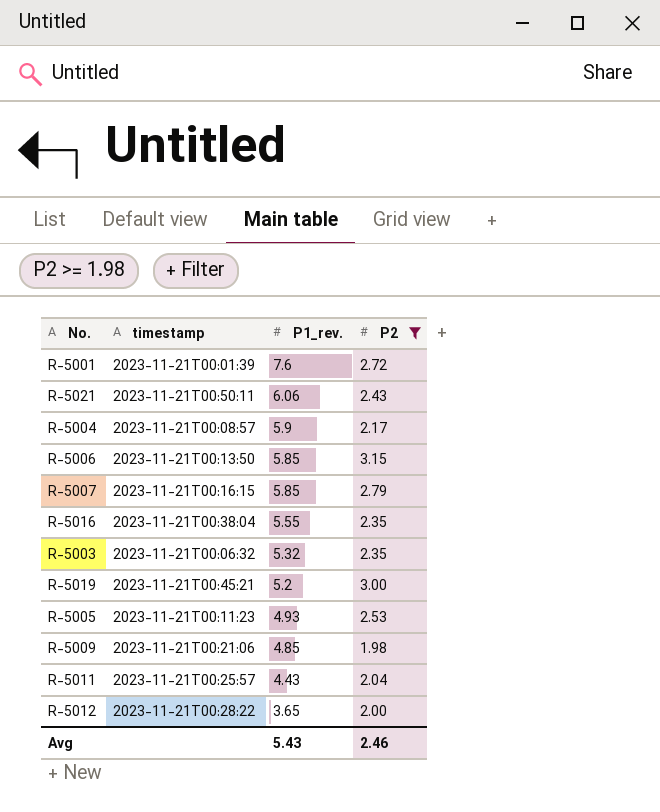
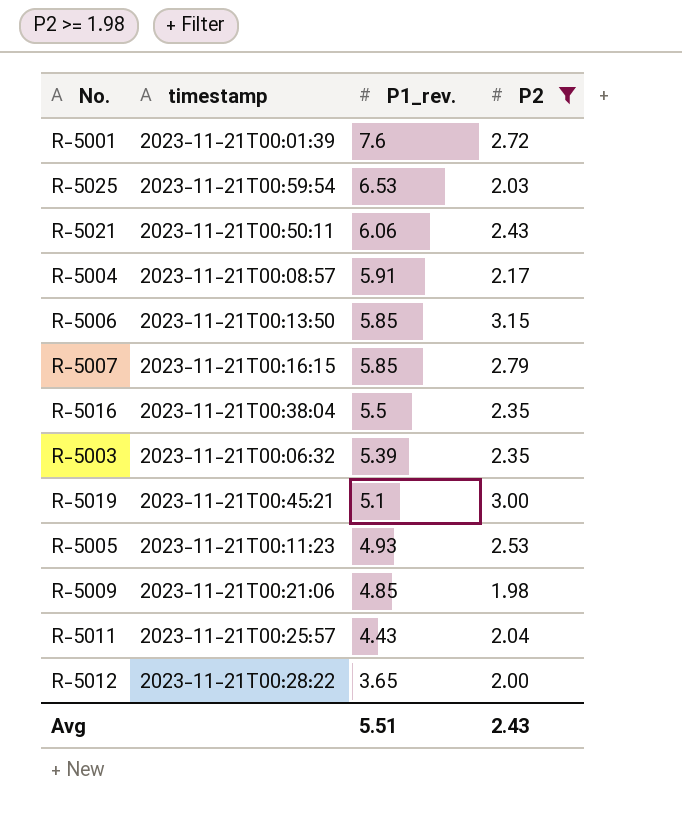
row R-5025: none -> 2023-11-21T00:59:54 | 6.53 | 2.03
R-5004 | P1_rev.: 5.9 -> 5.91
R-5016 | P1_rev.: 5.55 -> 5.5
R-5003 | P1_rev.: 5.32 -> 5.39
R-5019 | P1_rev.: 5.2 -> 5.1
Avg | P1_rev.: 5.43 -> 5.51
Avg | P2: 2.46 -> 2.43

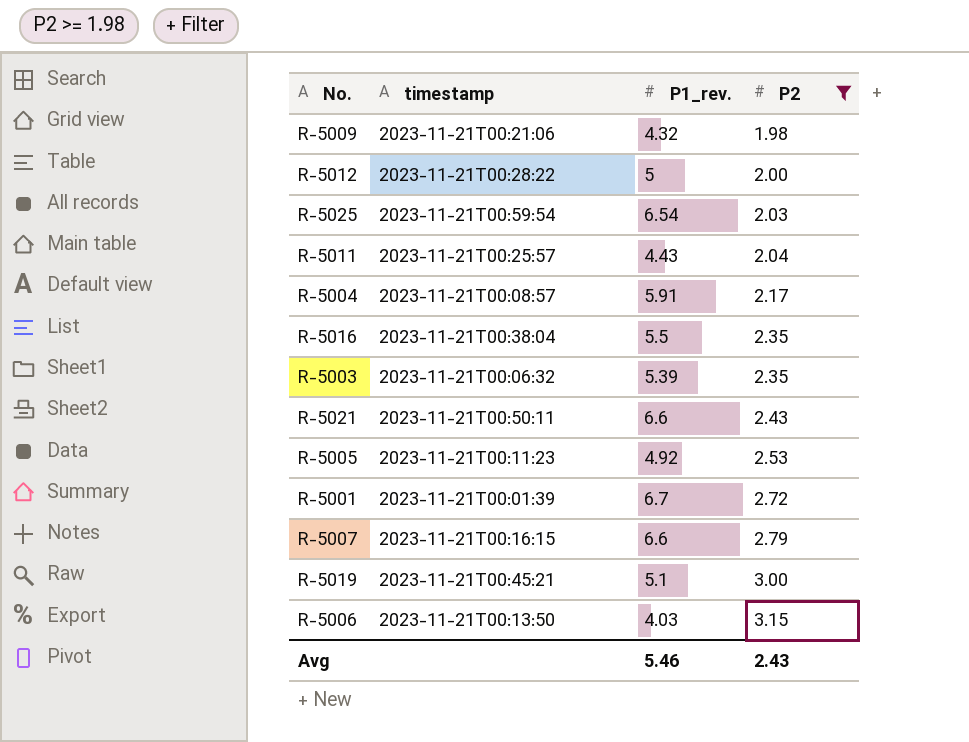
row order: P1_rev. descending -> P2 ascending
R-5009 | P1_rev.: 4.85 -> 4.32
R-5012 | P1_rev.: 3.65 -> 5
R-5025 | P1_rev.: 6.53 -> 6.54
R-5021 | P1_rev.: 6.06 -> 6.6
R-5005 | P1_rev.: 4.93 -> 4.92
R-5001 | P1_rev.: 7.6 -> 6.7
R-5007 | P1_rev.: 5.85 -> 6.6
R-5006 | P1_rev.: 5.85 -> 4.03
Avg | P1_rev.: 5.51 -> 5.46

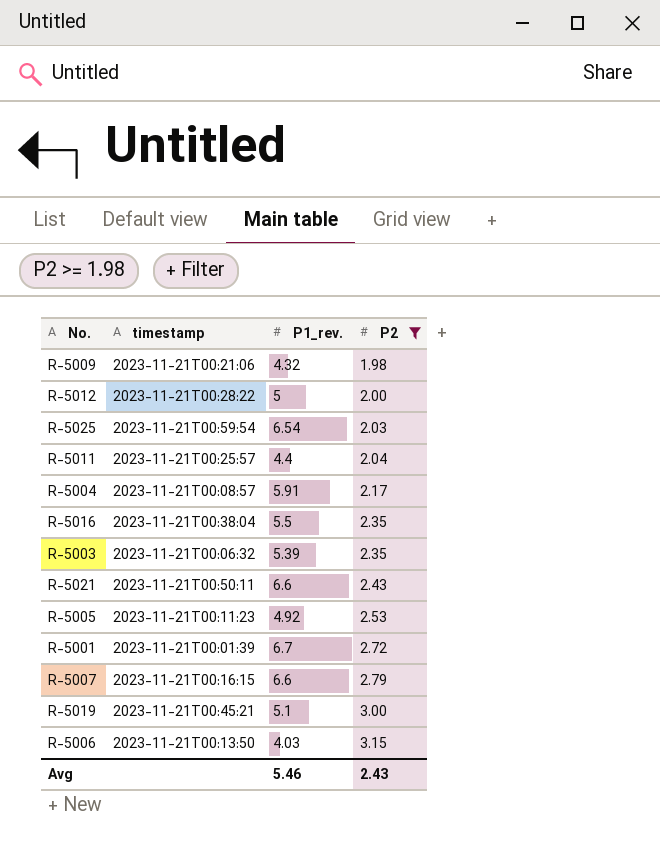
R-5011 | P1_rev.: 4.43 -> 4.4

